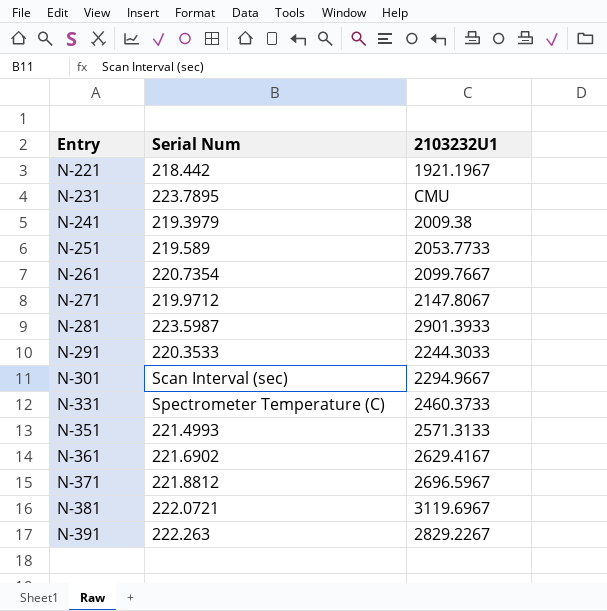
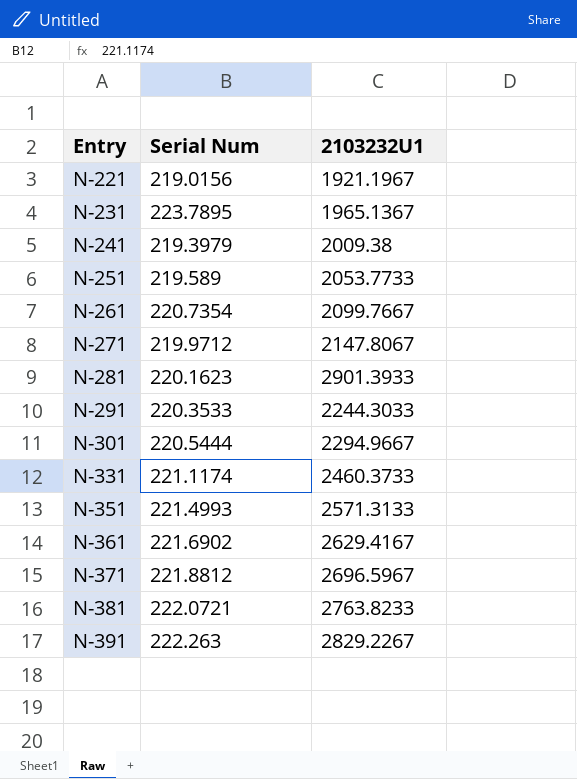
N-221 | Serial Num: 218.442 -> 219.0156
N-231 | 2103232U1: CMU -> 1965.1367
N-281 | Serial Num: 223.5987 -> 220.1623
N-301 | Serial Num: Scan Interval (sec) -> 220.5444
N-331 | Serial Num: Spectrometer Temperature (C) -> 221.1174
N-381 | 2103232U1: 3119.6967 -> 2763.8233

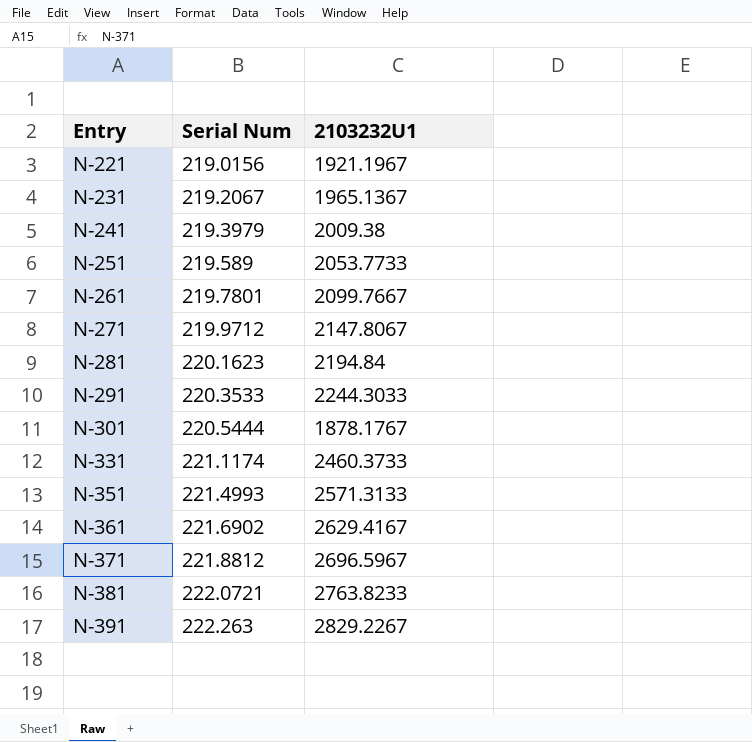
N-231 | Serial Num: 223.7895 -> 219.2067
N-261 | Serial Num: 220.7354 -> 219.7801
N-281 | 2103232U1: 2901.3933 -> 2194.84
N-301 | 2103232U1: 2294.9667 -> 1878.1767

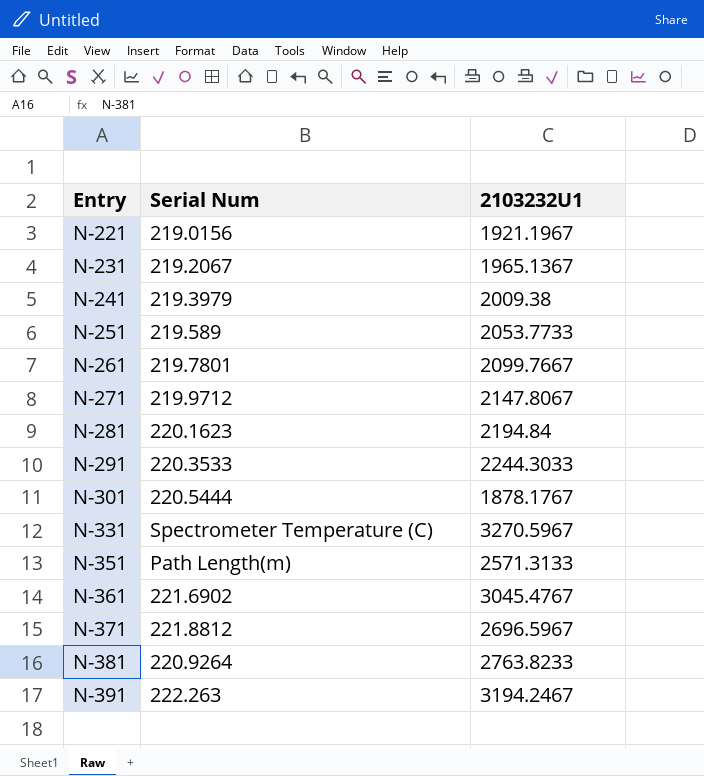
N-331 | Serial Num: 221.1174 -> Spectrometer Temperature (C)
N-331 | 2103232U1: 2460.3733 -> 3270.5967
N-351 | Serial Num: 221.4993 -> Path Length(m)
N-361 | 2103232U1: 2629.4167 -> 3045.4767
N-381 | Serial Num: 222.0721 -> 220.9264
N-391 | 2103232U1: 2829.2267 -> 3194.2467

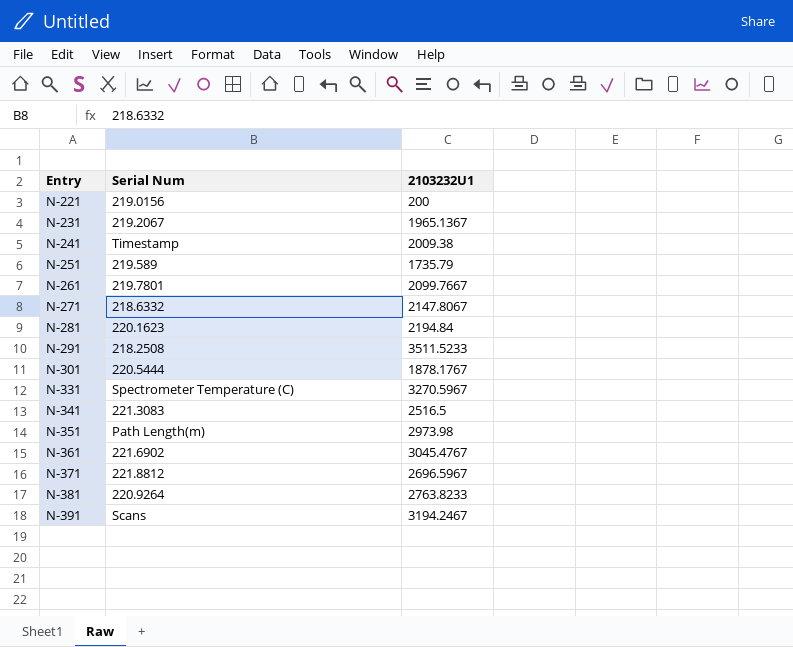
N-221 | 2103232U1: 1921.1967 -> 200
N-241 | Serial Num: 219.3979 -> Timestamp
N-251 | 2103232U1: 2053.7733 -> 1735.79
N-271 | Serial Num: 219.9712 -> 218.6332
N-291 | Serial Num: 220.3533 -> 218.2508
N-291 | 2103232U1: 2244.3033 -> 3511.5233
row N-341: none -> 221.3083 | 2516.5
N-351 | 2103232U1: 2571.3133 -> 2973.98
N-391 | Serial Num: 222.263 -> Scans

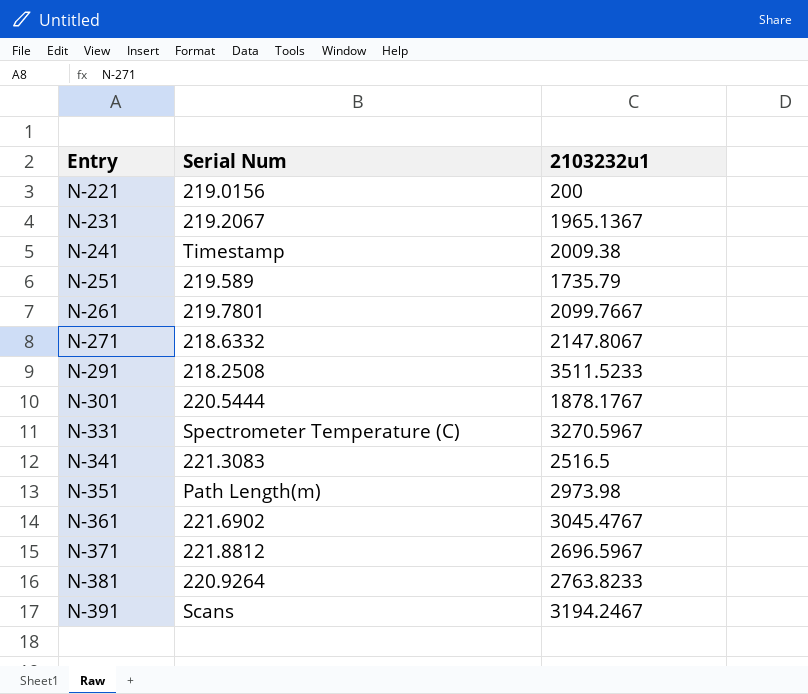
column name: 2103232U1 -> 2103232u1
row N-281: 220.1623 | 2194.84 -> none

